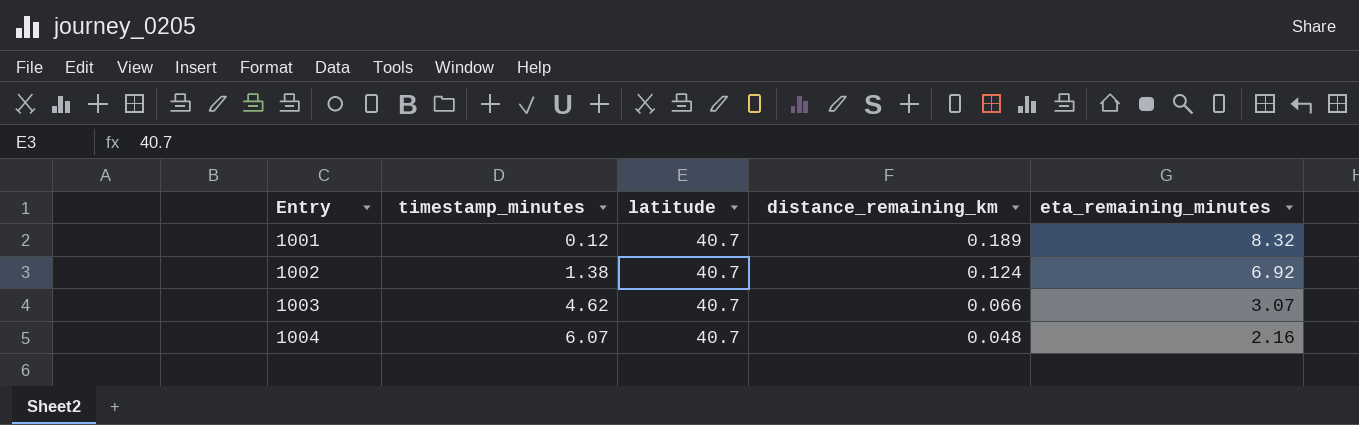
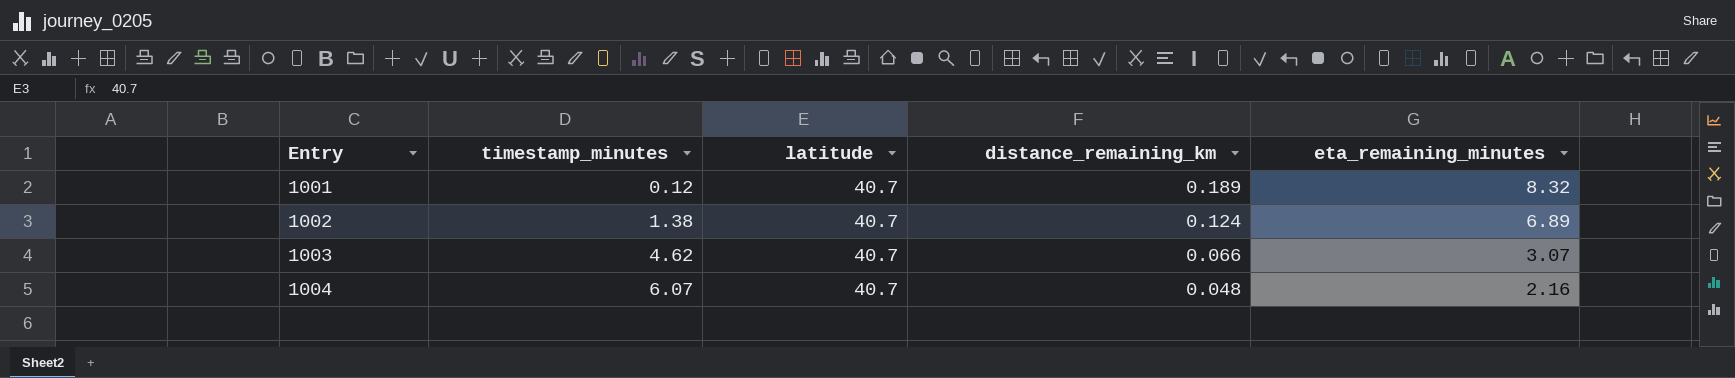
1002 | eta_remaining_minutes: 6.92 -> 6.89

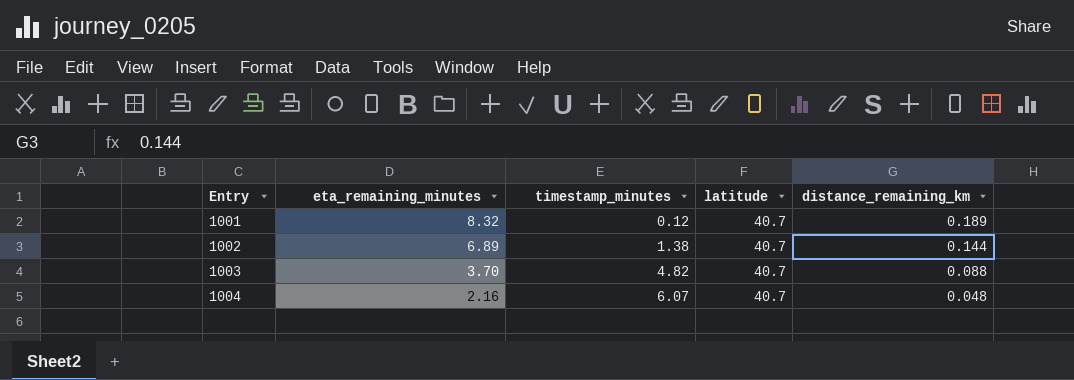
column eta_remaining_minutes | position: 5 -> 2
1002 | distance_remaining_km: 0.124 -> 0.144
1003 | eta_remaining_minutes: 3.07 -> 3.70
1003 | timestamp_minutes: 4.62 -> 4.82
1003 | distance_remaining_km: 0.066 -> 0.088

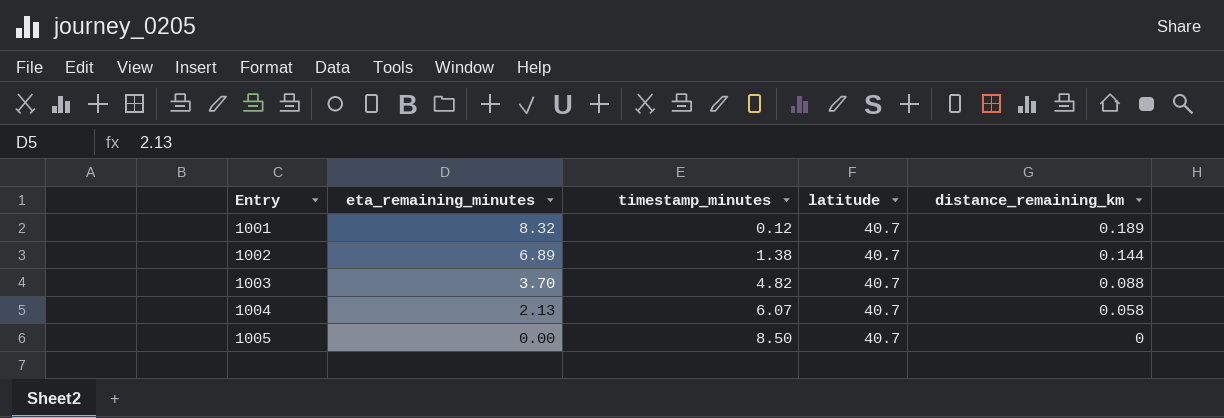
1004 | eta_remaining_minutes: 2.16 -> 2.13
1004 | distance_remaining_km: 0.048 -> 0.058
row 1005: none -> 0.00 | 8.50 | 40.7 | 0

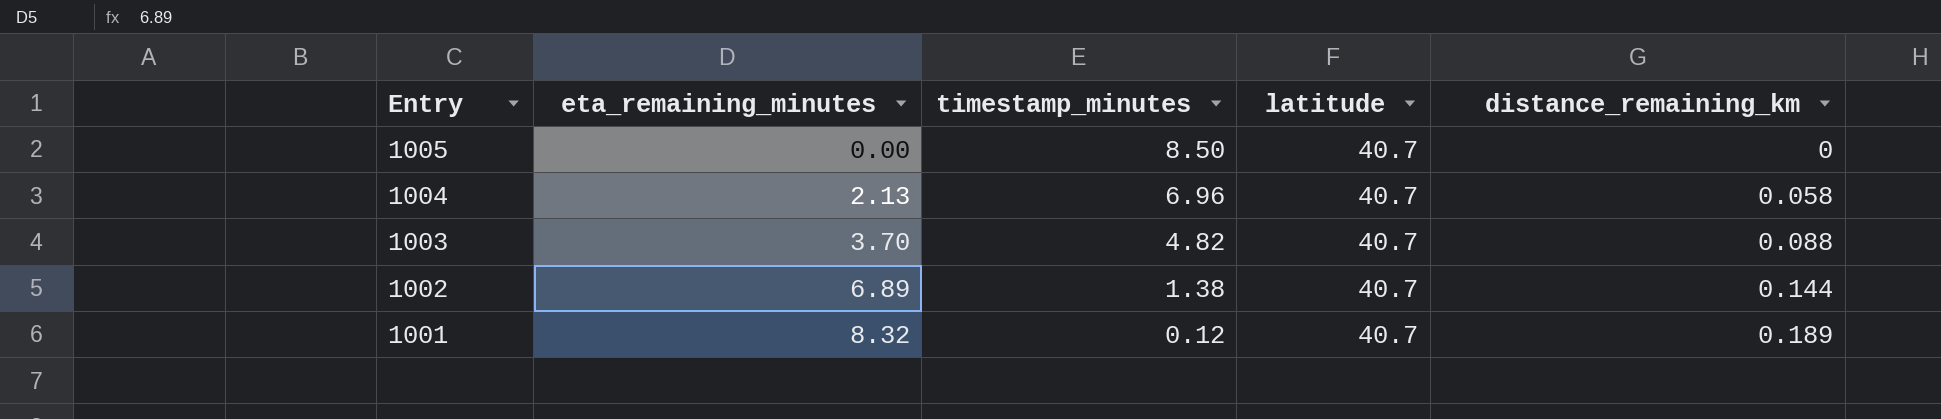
row order: Entry ascending -> Entry descending
1004 | timestamp_minutes: 6.07 -> 6.96

